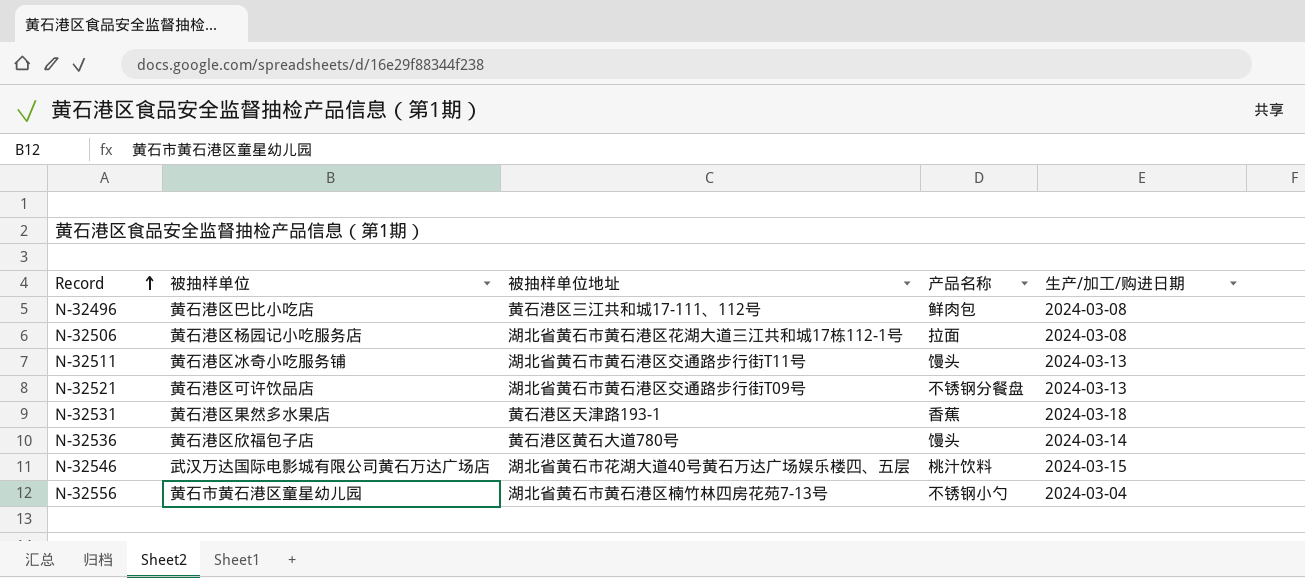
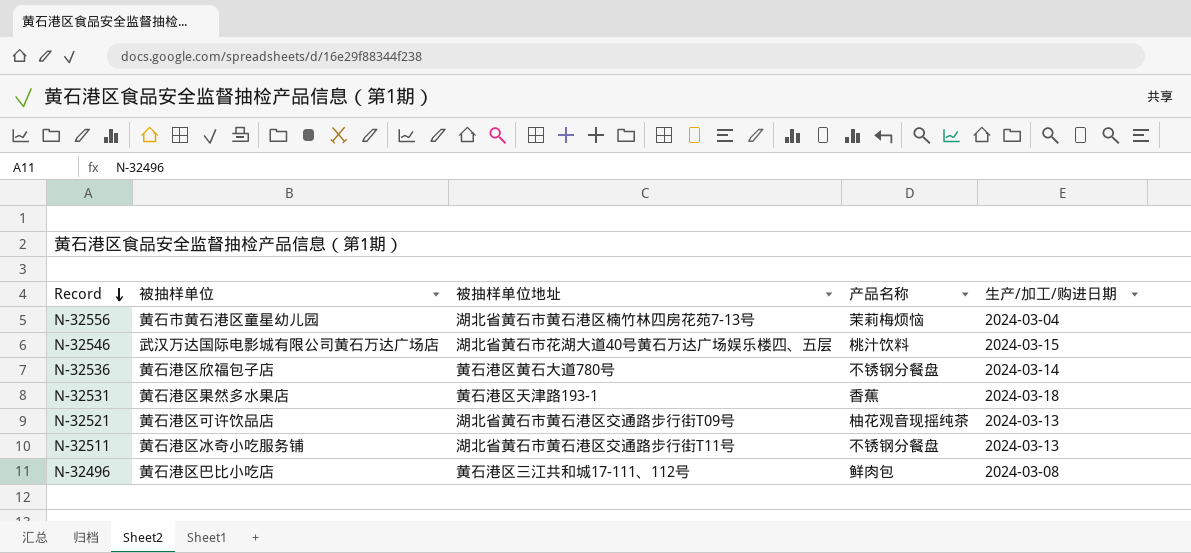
row order: Record ascending -> Record descending
row N-32506: 黄石港区杨园记小吃服务店 | 湖北省黄石市黄石港区花湖大道三江共和城17栋112-1号 | 拉面 | 2024-03-08 -> none
N-32556 | 产品名称: 不锈钢小勺 -> 茉莉梅烦恼
N-32536 | 产品名称: 馒头 -> 不锈钢分餐盘
N-32521 | 产品名称: 不锈钢分餐盘 -> 柚花观音现摇纯茶
N-32511 | 产品名称: 馒头 -> 不锈钢分餐盘

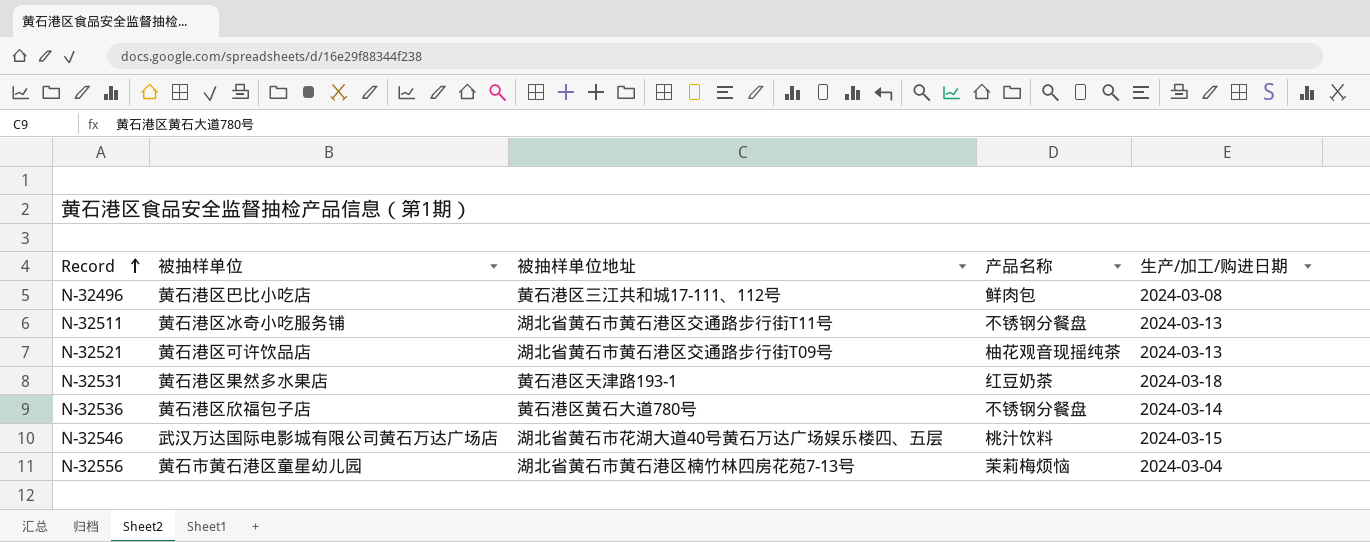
row order: Record descending -> Record ascending
N-32531 | 产品名称: 香蕉 -> 红豆奶茶

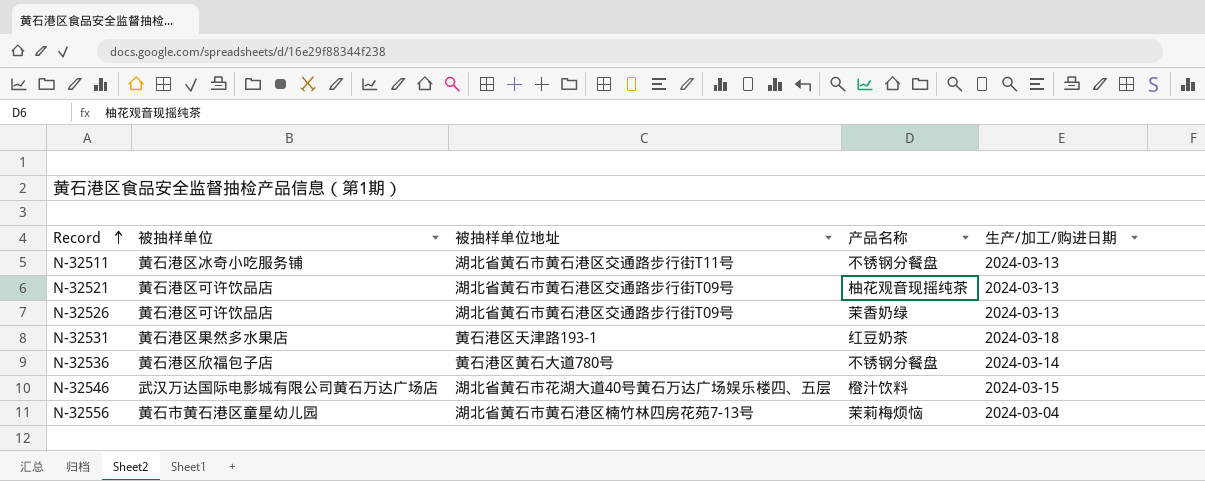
row N-32496: 黄石港区巴比小吃店 | 黄石港区三江共和城17-111、112号 | 鲜肉包 | 2024-03-08 -> none
row N-32526: none -> 黄石港区可许饮品店 | 湖北省黄石市黄石港区交通路步行街T09号 | 茉香奶绿 | 2024-03-13
N-32546 | 产品名称: 桃汁饮料 -> 橙汁饮料

